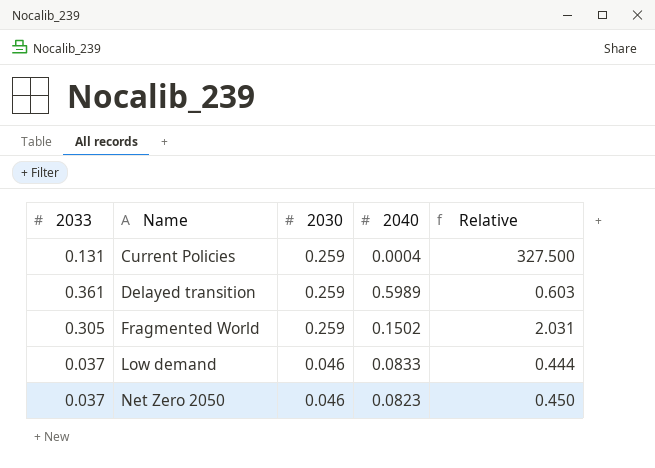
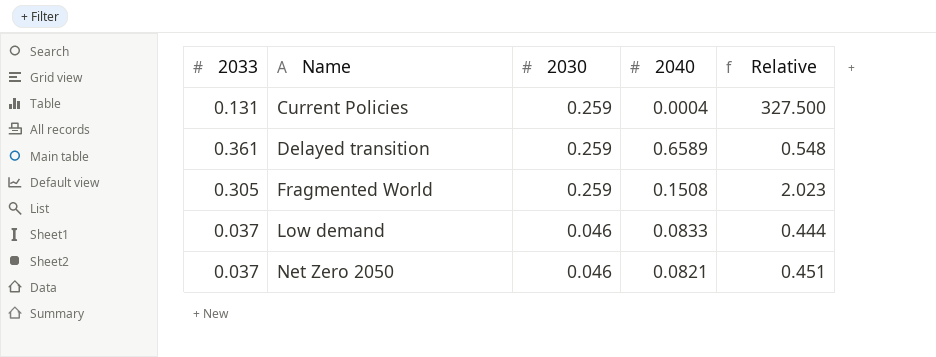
Delayed transition | 2040: 0.5989 -> 0.6589
Delayed transition | Relative: 0.603 -> 0.548
Fragmented World | 2040: 0.1502 -> 0.1508
Fragmented World | Relative: 2.031 -> 2.023
Net Zero 2050 | 2040: 0.0823 -> 0.0821
Net Zero 2050 | Relative: 0.450 -> 0.451

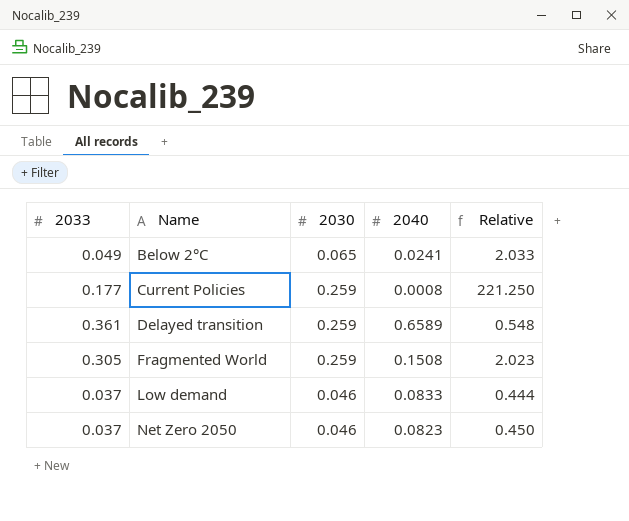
row Below 2°C: none -> 0.049 | 0.065 | 0.0241 | 2.033
Current Policies | 2033: 0.131 -> 0.177
Current Policies | 2040: 0.0004 -> 0.0008
Current Policies | Relative: 327.500 -> 221.250
Net Zero 2050 | 2040: 0.0821 -> 0.0823
Net Zero 2050 | Relative: 0.451 -> 0.450

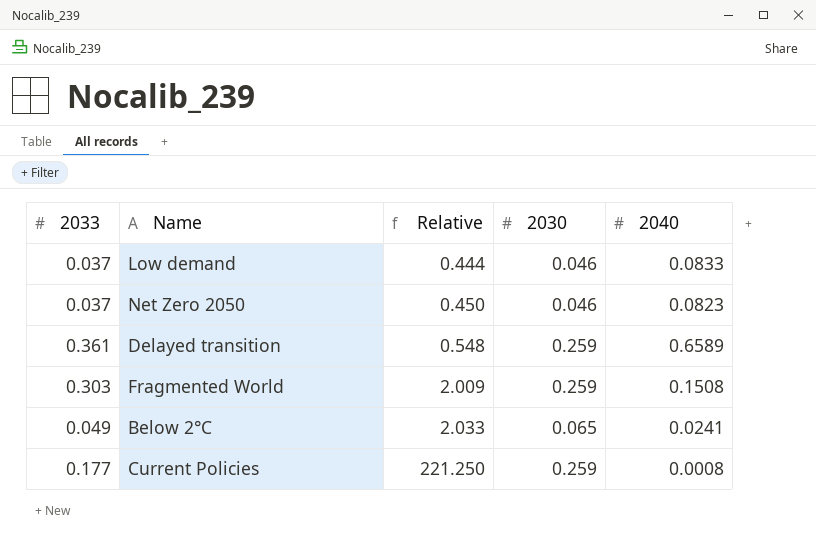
row order: Name ascending -> Relative ascending
column Relative | position: 5 -> 3
Fragmented World | 2033: 0.305 -> 0.303
Fragmented World | Relative: 2.023 -> 2.009

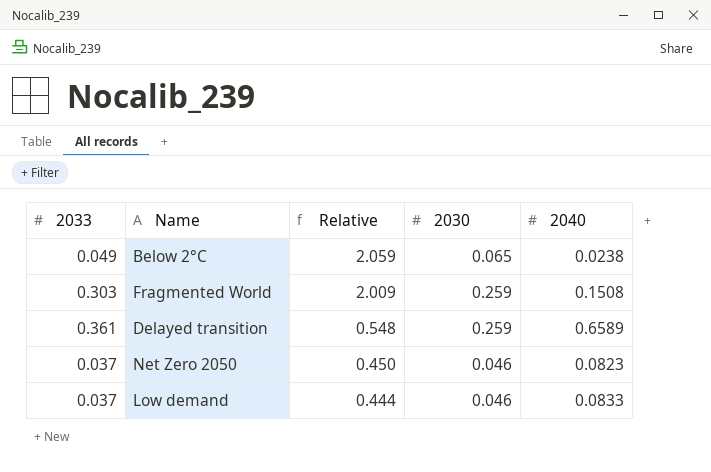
row order: Relative ascending -> Relative descending
row Current Policies: 0.177 | 221.250 | 0.259 | 0.0008 -> none
Below 2°C | Relative: 2.033 -> 2.059
Below 2°C | 2040: 0.0241 -> 0.0238

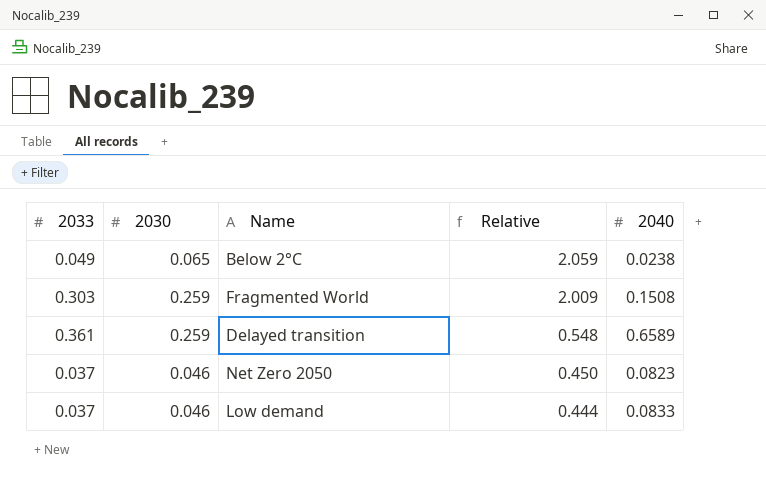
column 2030 | position: 4 -> 2

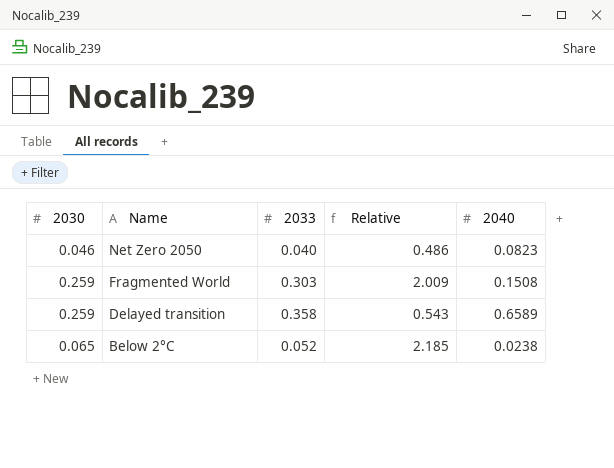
row order: Relative descending -> Name descending
column 2033 | position: 1 -> 3
row Low demand: 0.037 | 0.046 | 0.444 | 0.0833 -> none
Net Zero 2050 | 2033: 0.037 -> 0.040
Net Zero 2050 | Relative: 0.450 -> 0.486
Delayed transition | 2033: 0.361 -> 0.358
Delayed transition | Relative: 0.548 -> 0.543
Below 2°C | 2033: 0.049 -> 0.052
Below 2°C | Relative: 2.059 -> 2.185

